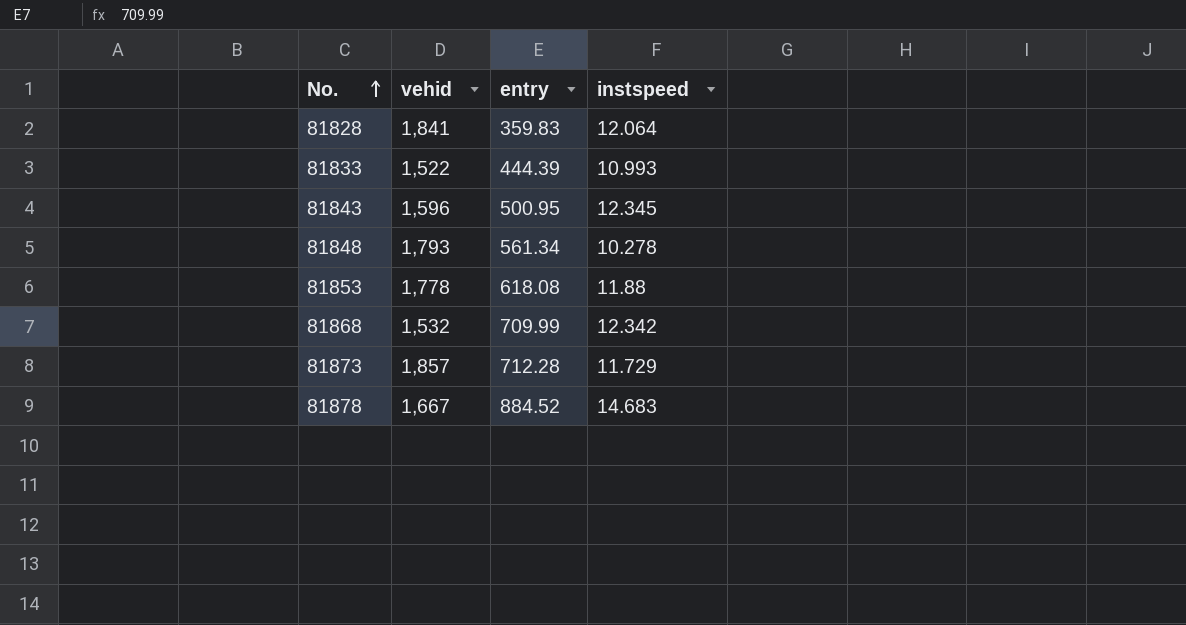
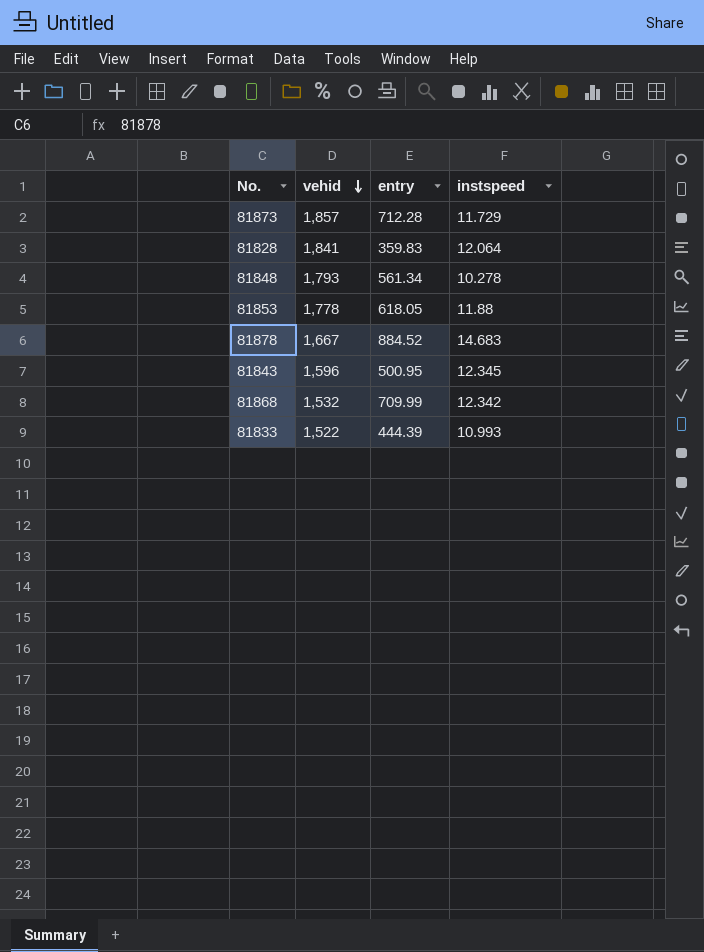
row order: No. ascending -> vehid descending
81853 | entry: 618.08 -> 618.05

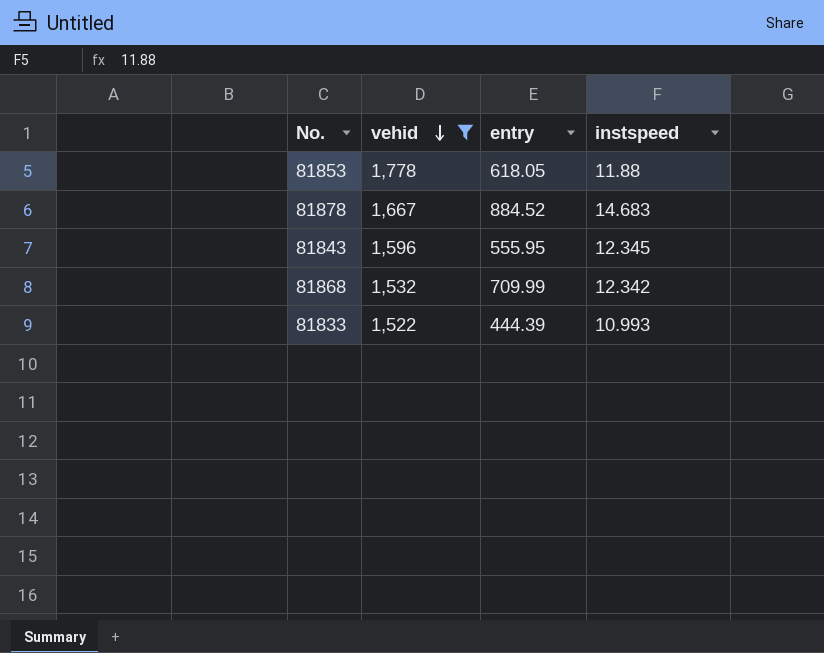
filter: none -> vehid <= 1,778
81843 | entry: 500.95 -> 555.95

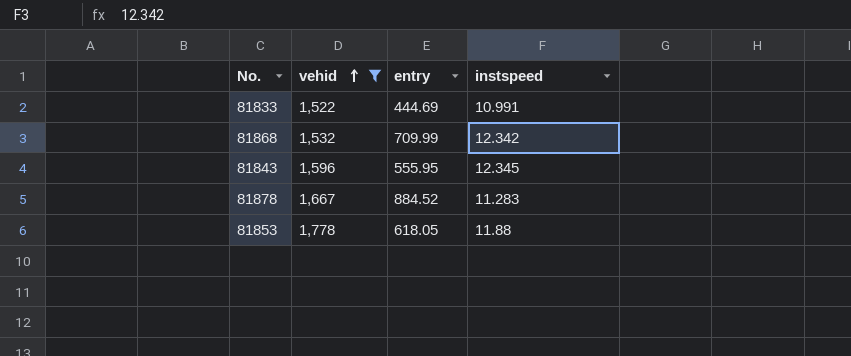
row order: vehid descending -> vehid ascending
81833 | entry: 444.39 -> 444.69
81833 | instspeed: 10.993 -> 10.991
81878 | instspeed: 14.683 -> 11.283

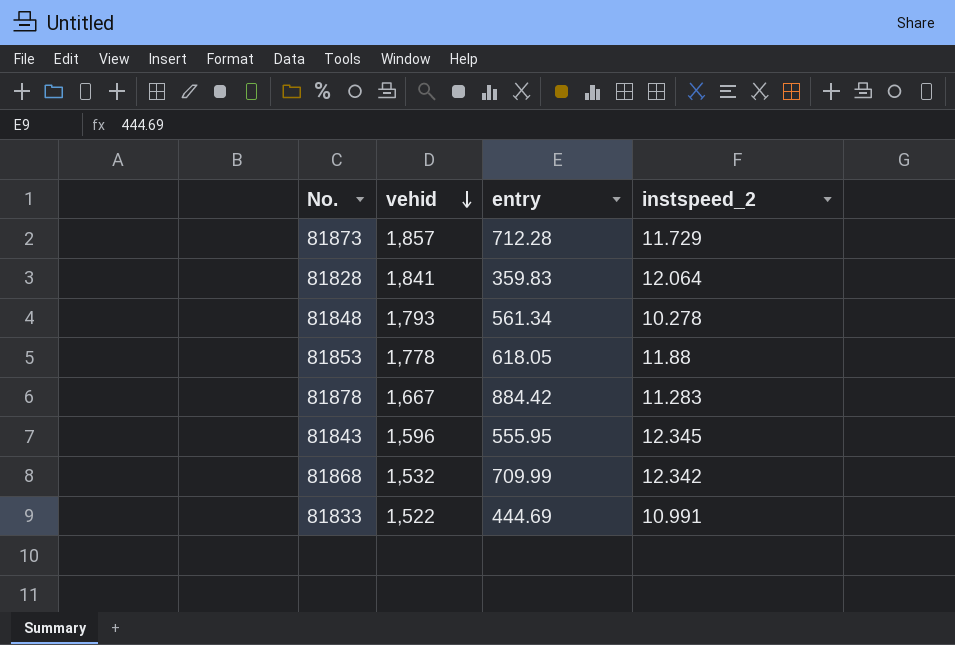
filter: vehid <= 1,778 -> none
row order: vehid ascending -> vehid descending
column name: instspeed -> instspeed_2
81878 | entry: 884.52 -> 884.42

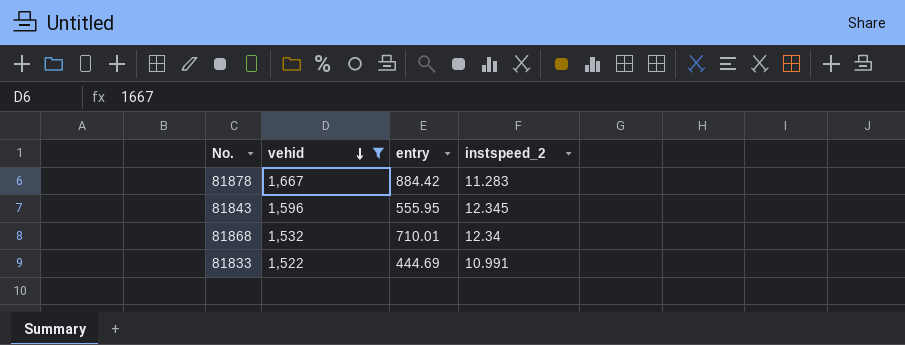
filter: none -> vehid <= 1,667
81868 | entry: 709.99 -> 710.01
81868 | instspeed_2: 12.342 -> 12.34

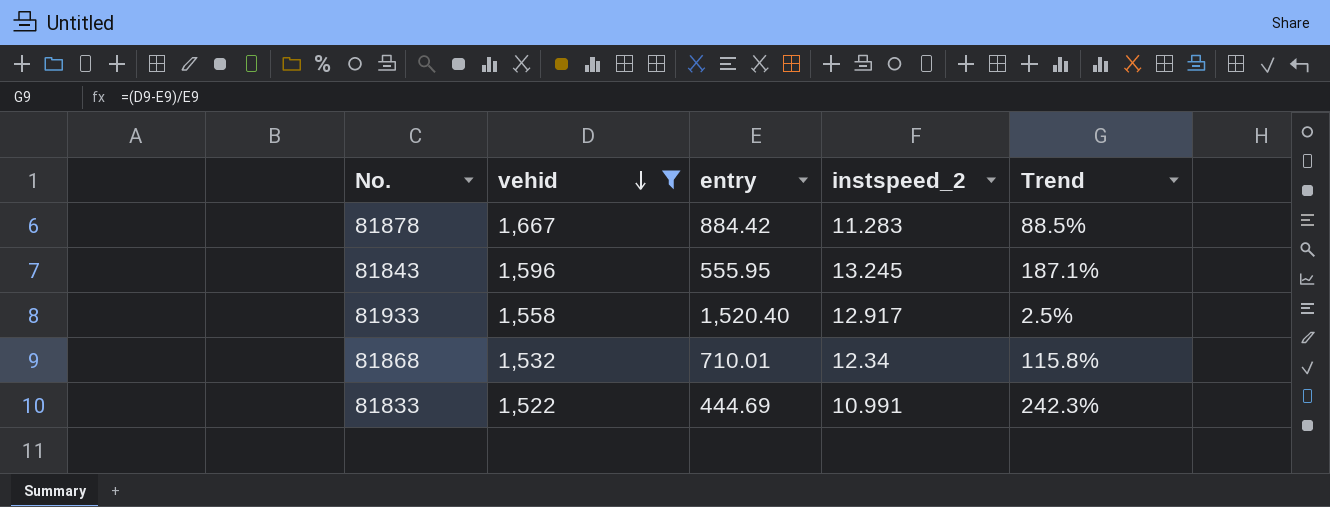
column Trend | formula: none -> ([vehid] - [entry]) / [entry]
81843 | instspeed_2: 12.345 -> 13.245
row 81933: none -> 1,558 | 1,520.40 | 12.917 | 2.5%

